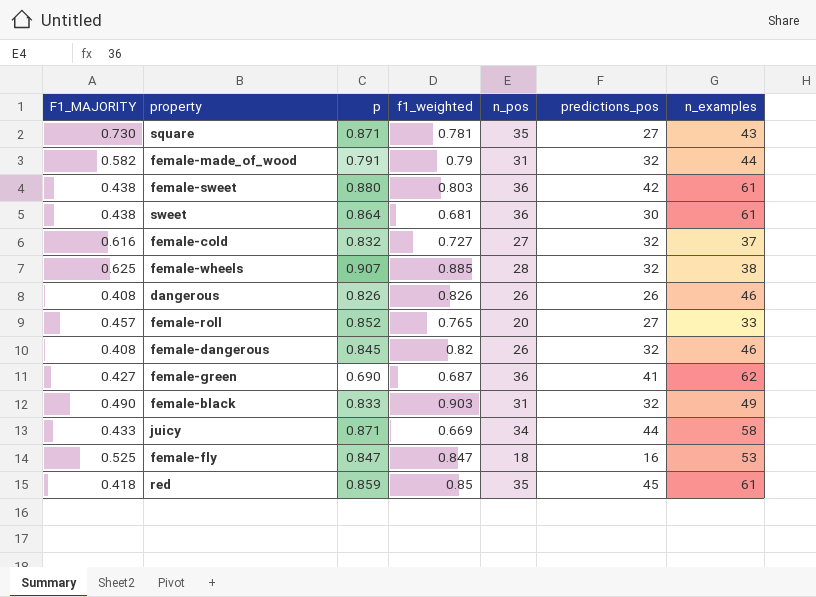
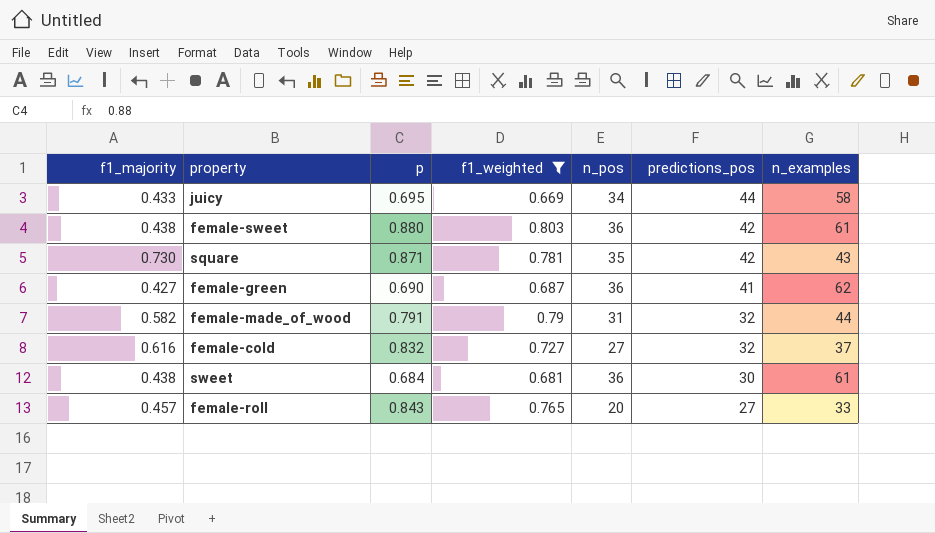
filter: none -> f1_weighted <= 0.803
row order: none -> predictions_pos descending
column name: F1_MAJORITY -> f1_majority
juicy | p: 0.871 -> 0.695
square | predictions_pos: 27 -> 42
sweet | p: 0.864 -> 0.684
female-roll | p: 0.852 -> 0.843

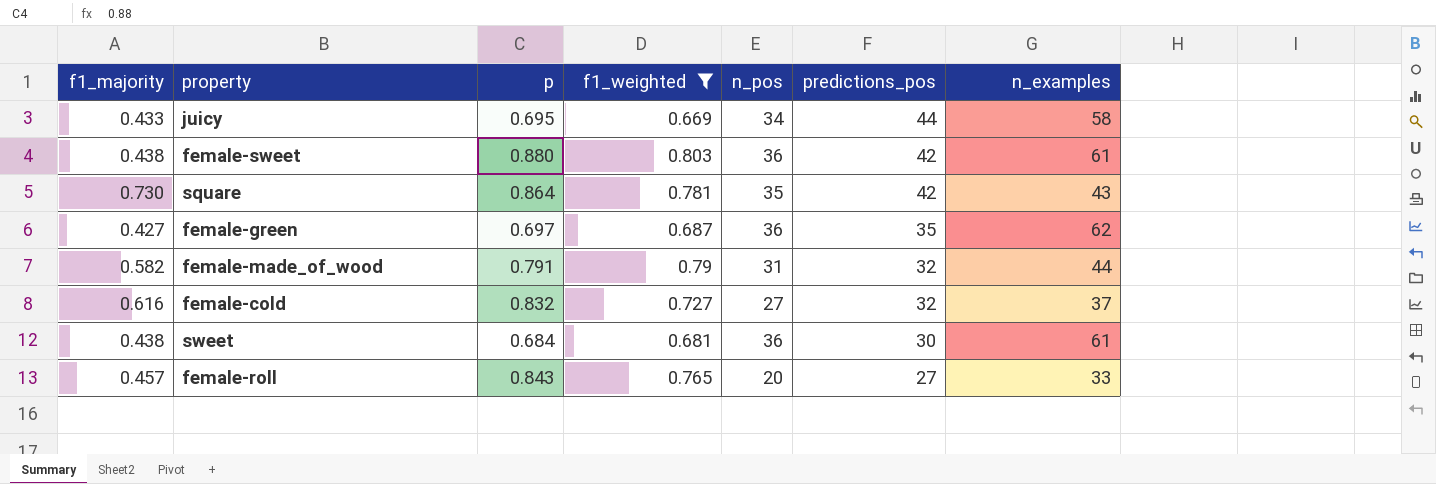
square | p: 0.871 -> 0.864
female-green | p: 0.690 -> 0.697
female-green | predictions_pos: 41 -> 35

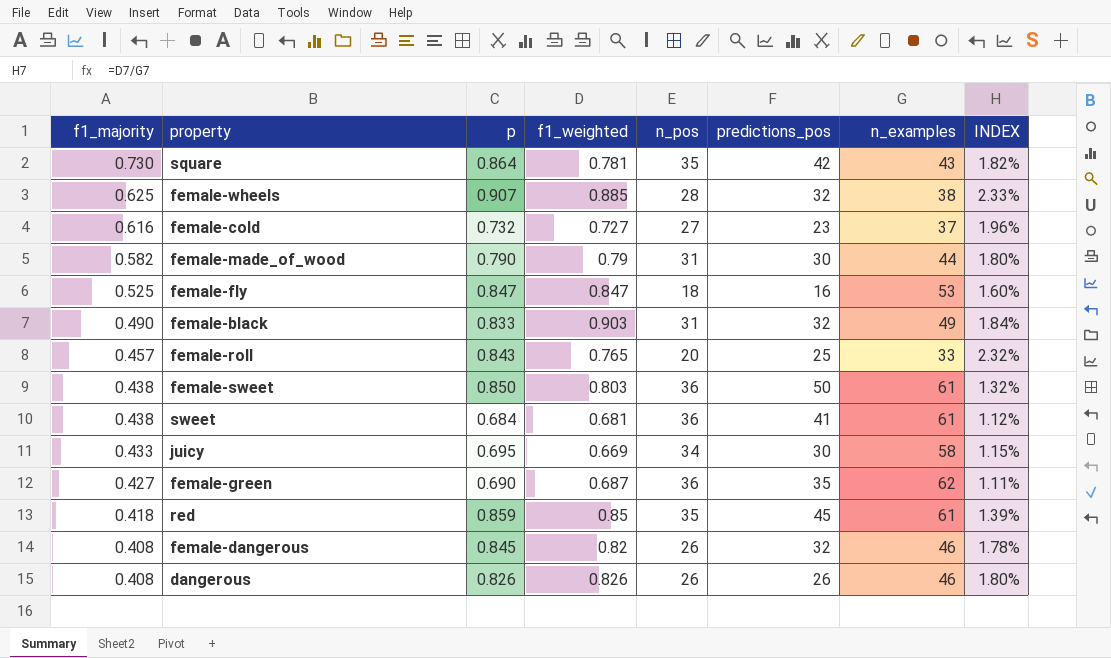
filter: f1_weighted <= 0.803 -> none
row order: predictions_pos descending -> f1_majority descending
column INDEX | formula: none -> [f1_weighted] / [n_examples]
female-cold | p: 0.832 -> 0.732
female-cold | predictions_pos: 32 -> 23
female-made_of_wood | p: 0.791 -> 0.790
female-made_of_wood | predictions_pos: 32 -> 30
female-roll | predictions_pos: 27 -> 25
female-sweet | p: 0.880 -> 0.850
female-sweet | predictions_pos: 42 -> 50
sweet | predictions_pos: 30 -> 41
juicy | predictions_pos: 44 -> 30
female-green | p: 0.697 -> 0.690

